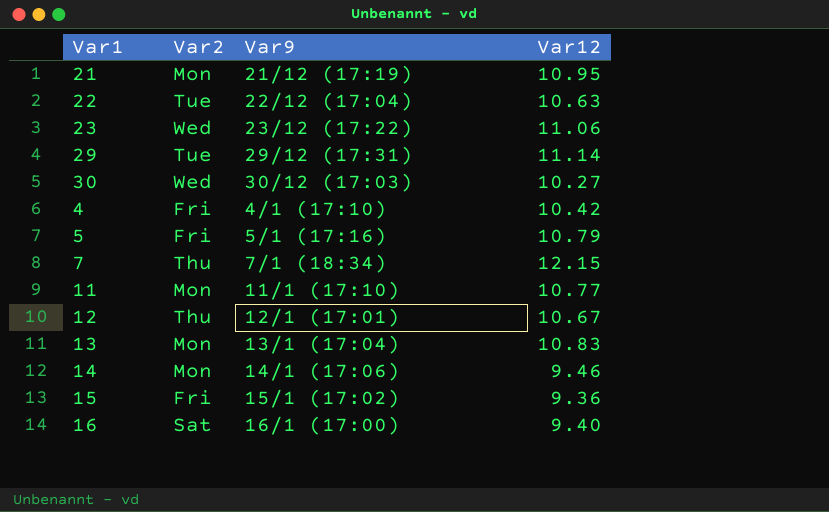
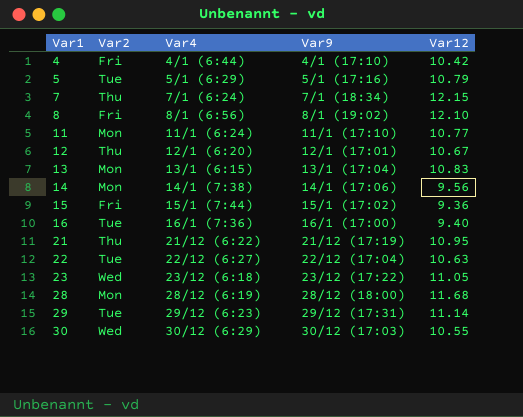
row order: none -> Var1 ascending
column Var4 | position: none -> 3
5 | Var2: Fri -> Tue
row 8: none -> Fri | 8/1 (6:56) | 8/1 (19:02) | 12.10
14 | Var12: 9.46 -> 9.56
16 | Var2: Sat -> Tue
21 | Var2: Mon -> Thu
23 | Var12: 11.06 -> 11.05
row 28: none -> Mon | 28/12 (6:19) | 28/12 (18:00) | 11.68
30 | Var12: 10.27 -> 10.55

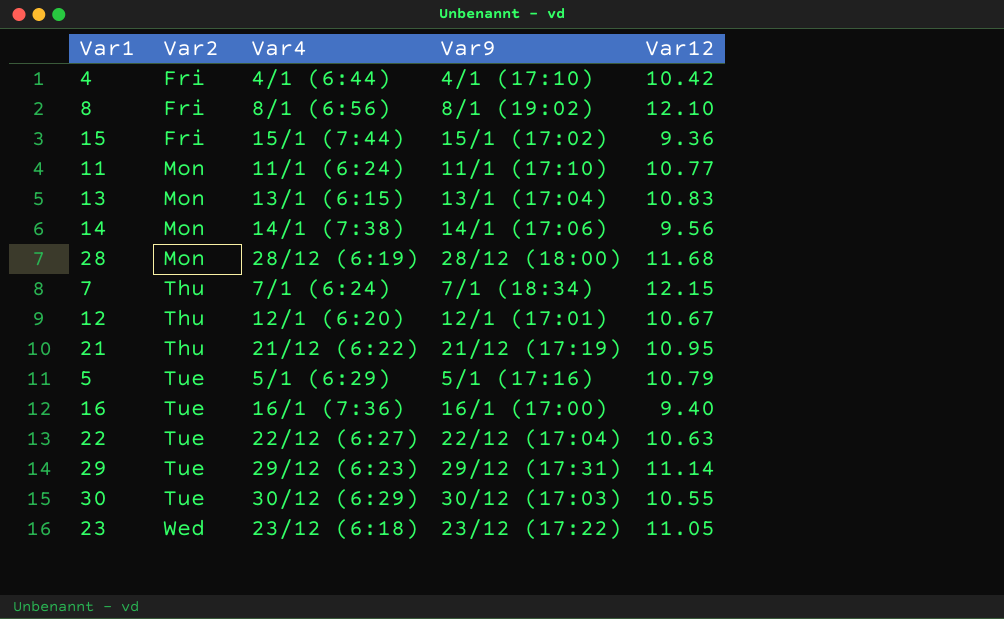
row order: Var1 ascending -> Var2 ascending
30 | Var2: Wed -> Tue

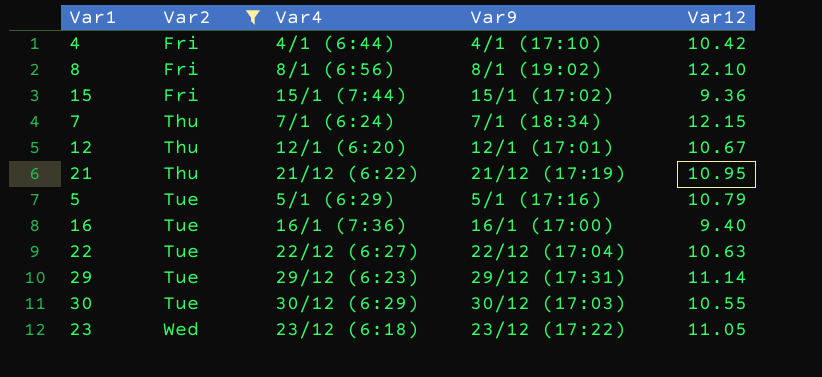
filter: none -> Var2 != Mon

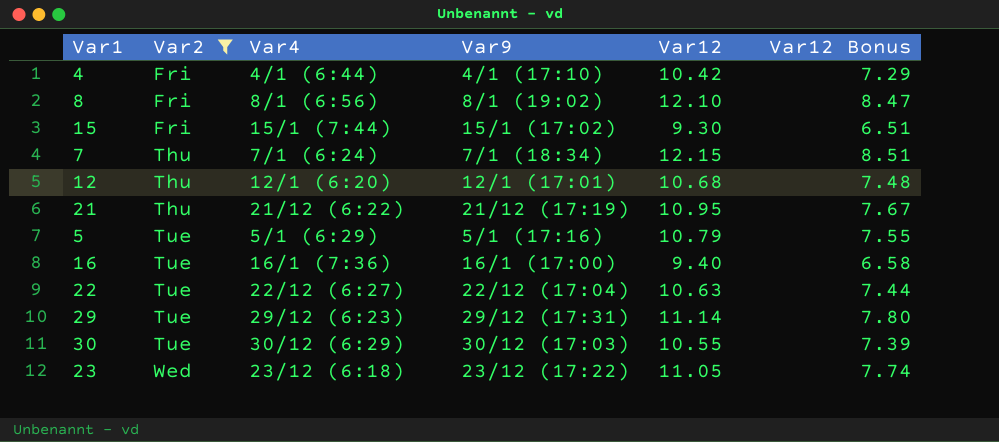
column Var12 Bonus | formula: none -> [Var12] * 0.7
15 | Var12: 9.36 -> 9.30
12 | Var12: 10.67 -> 10.68

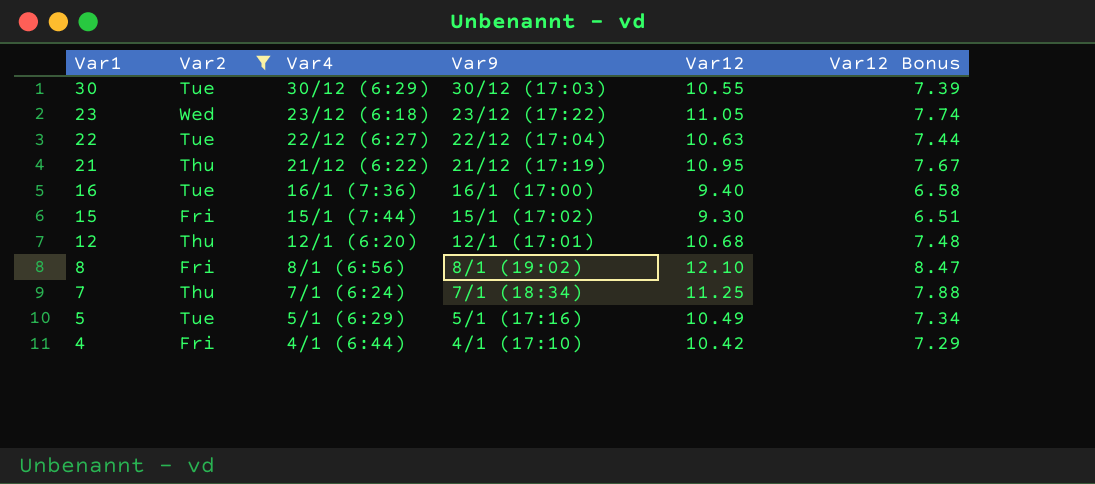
row order: Var2 ascending -> Var1 descending
row 29: Tue | 29/12 (6:23) | 29/12 (17:31) | 11.14 | 7.80 -> none
7 | Var12: 12.15 -> 11.25
7 | Var12 Bonus: 8.51 -> 7.88
5 | Var12: 10.79 -> 10.49
5 | Var12 Bonus: 7.55 -> 7.34

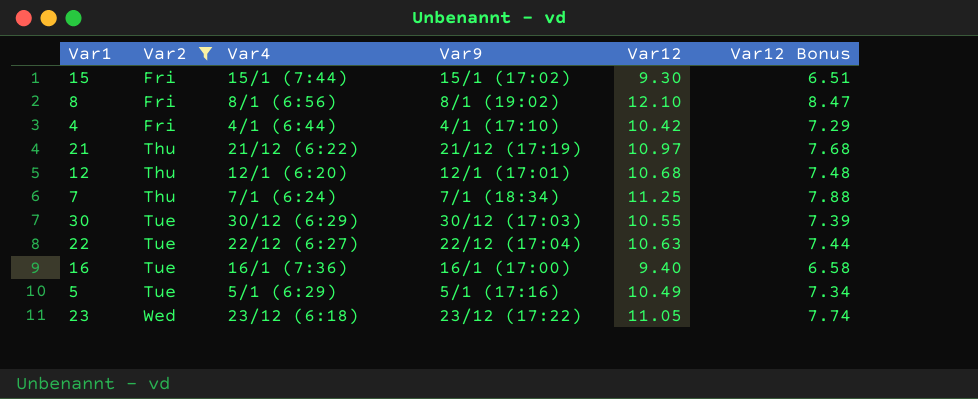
row order: Var1 descending -> Var2 ascending
21 | Var12: 10.95 -> 10.97
21 | Var12 Bonus: 7.67 -> 7.68

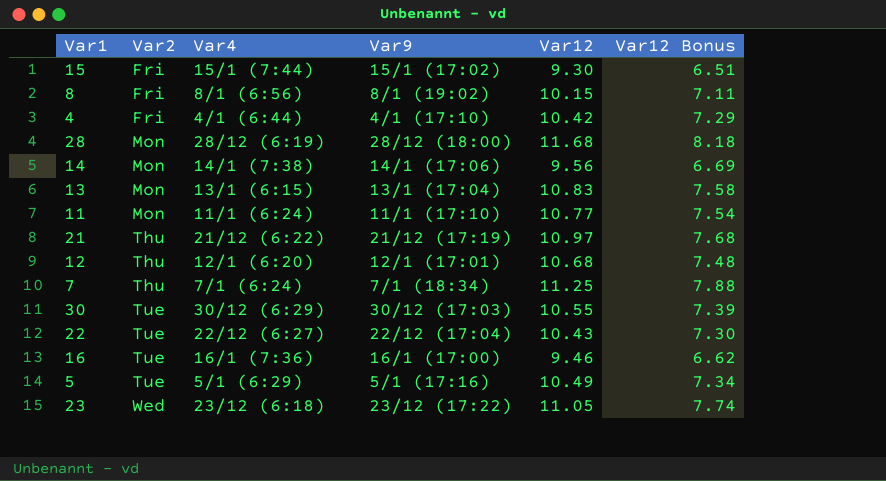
filter: Var2 != Mon -> none
8 | Var12: 12.10 -> 10.15
8 | Var12 Bonus: 8.47 -> 7.11
22 | Var12: 10.63 -> 10.43
22 | Var12 Bonus: 7.44 -> 7.30
16 | Var12: 9.40 -> 9.46
16 | Var12 Bonus: 6.58 -> 6.62

